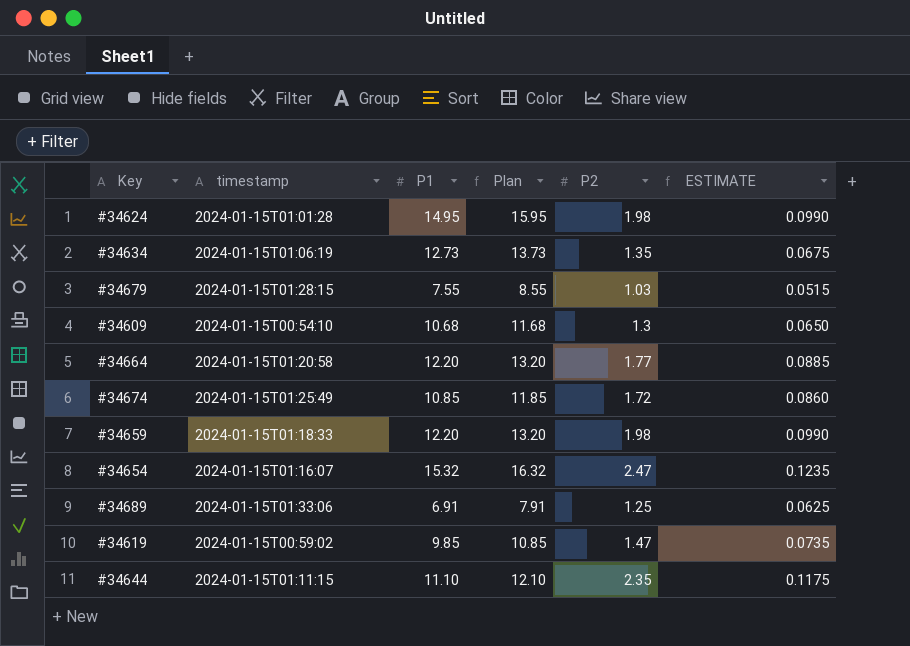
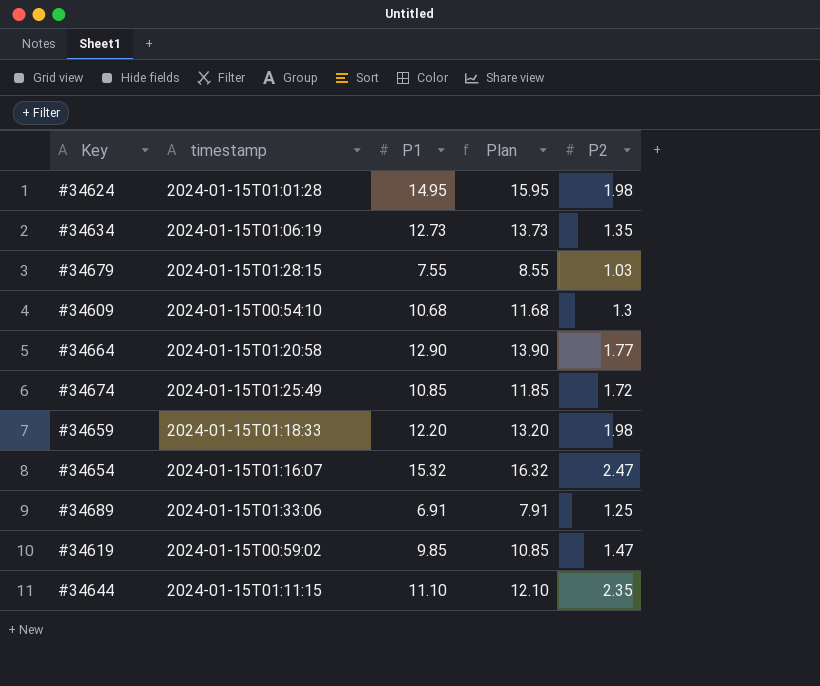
column ESTIMATE | formula: [P2] * 0.05 -> none
#34664 | P1: 12.20 -> 12.90
#34664 | Plan: 13.20 -> 13.90

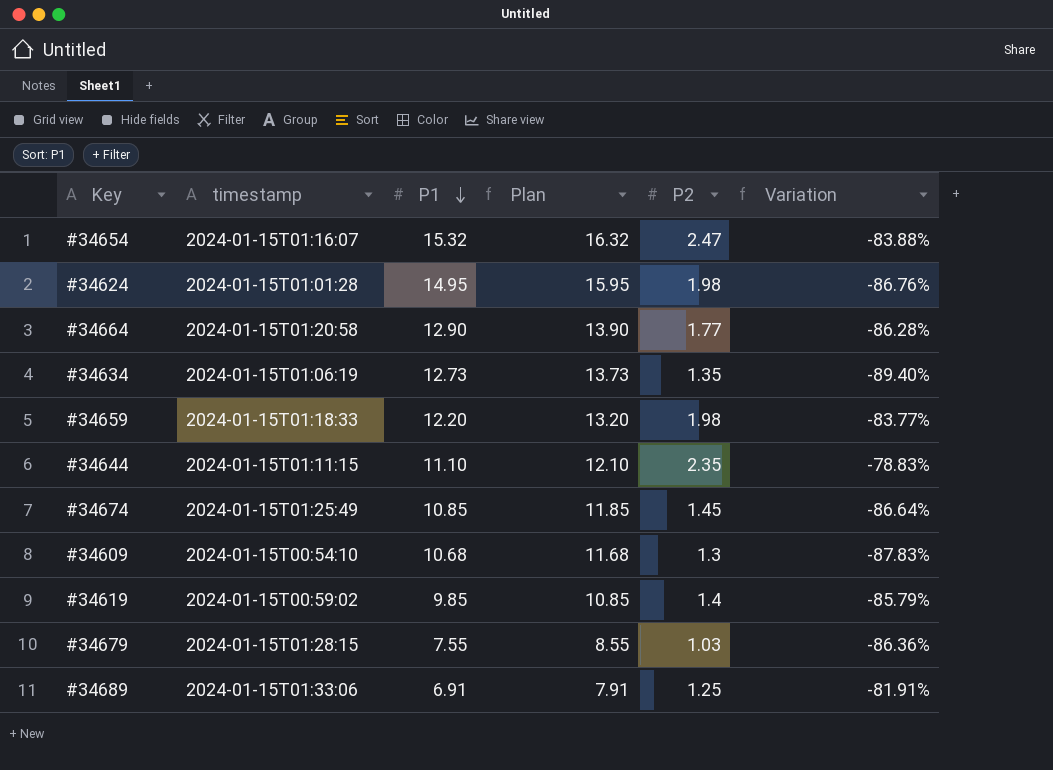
row order: none -> P1 descending
column Variation | formula: none -> ([P2] - [P1]) / [P1]
#34674 | P2: 1.72 -> 1.45
#34619 | P2: 1.47 -> 1.4

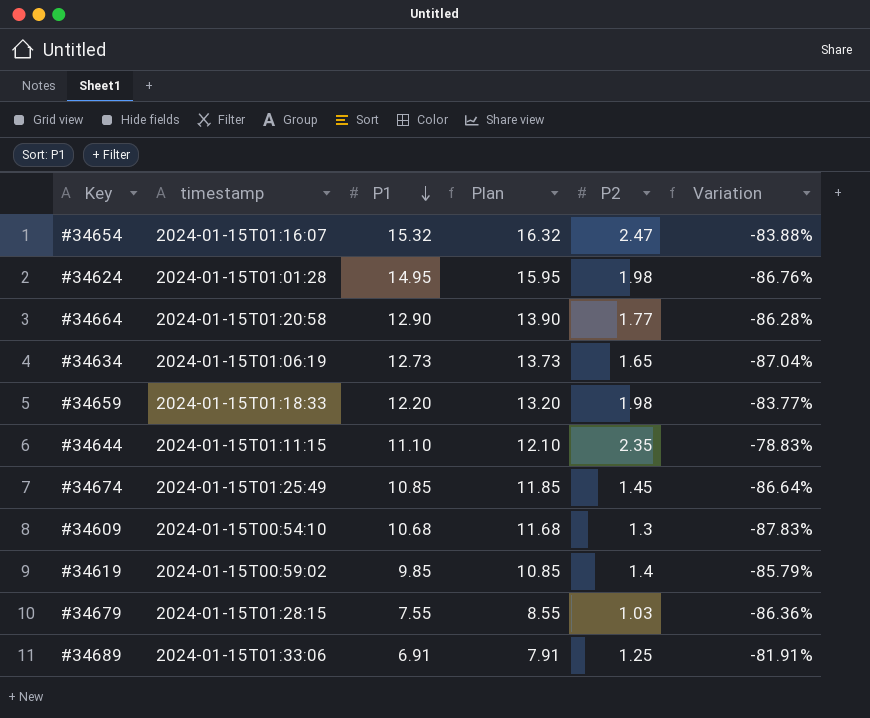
#34634 | P2: 1.35 -> 1.65
#34634 | Variation: -89.40% -> -87.04%

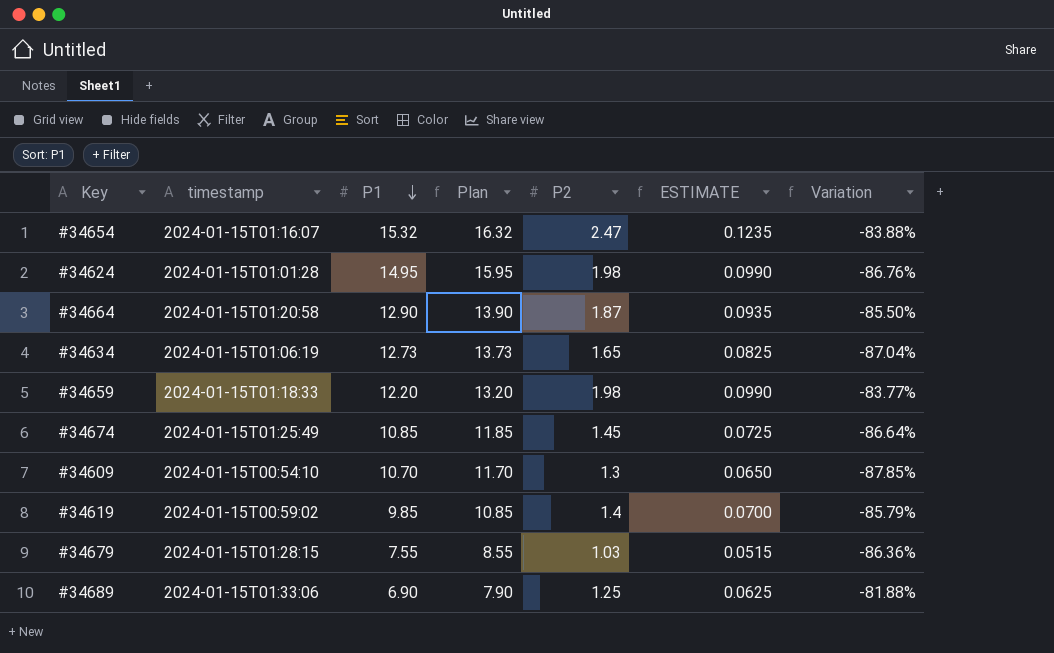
column ESTIMATE | formula: none -> [P2] * 0.05
row #34644: 2024-01-15T01:11:15 | 11.10 | 12.10 | 2.35 | -78.83% -> none
#34664 | P2: 1.77 -> 1.87
#34664 | Variation: -86.28% -> -85.50%
#34609 | P1: 10.68 -> 10.70
#34609 | Plan: 11.68 -> 11.70
#34609 | Variation: -87.83% -> -87.85%
#34689 | P1: 6.91 -> 6.90
#34689 | Plan: 7.91 -> 7.90
#34689 | Variation: -81.91% -> -81.88%

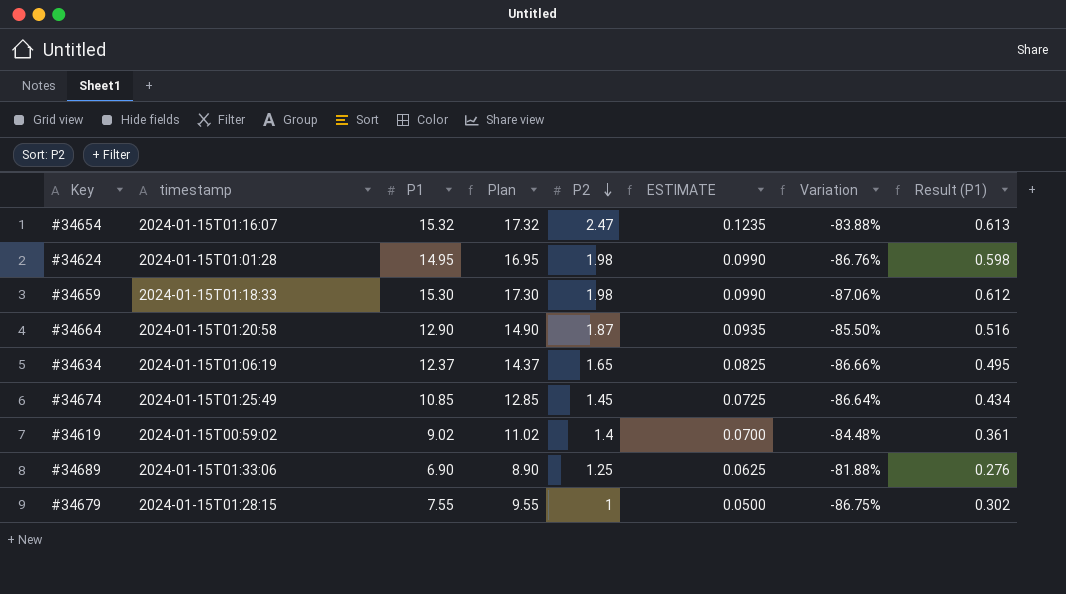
row order: P1 descending -> P2 descending
column Plan | formula: [P1] + 1 -> [P1] + 2
column Result (P1) | formula: none -> [P1] * 0.04
row #34609: 2024-01-15T00:54:10 | 10.70 | 11.70 | 1.3 | 0.0650 | -87.85% -> none
#34659 | P1: 12.20 -> 15.30
#34659 | Variation: -83.77% -> -87.06%
#34634 | P1: 12.73 -> 12.37
#34634 | Variation: -87.04% -> -86.66%
#34619 | P1: 9.85 -> 9.02
#34619 | Variation: -85.79% -> -84.48%
#34679 | P2: 1.03 -> 1
#34679 | ESTIMATE: 0.0515 -> 0.0500
#34679 | Variation: -86.36% -> -86.75%

